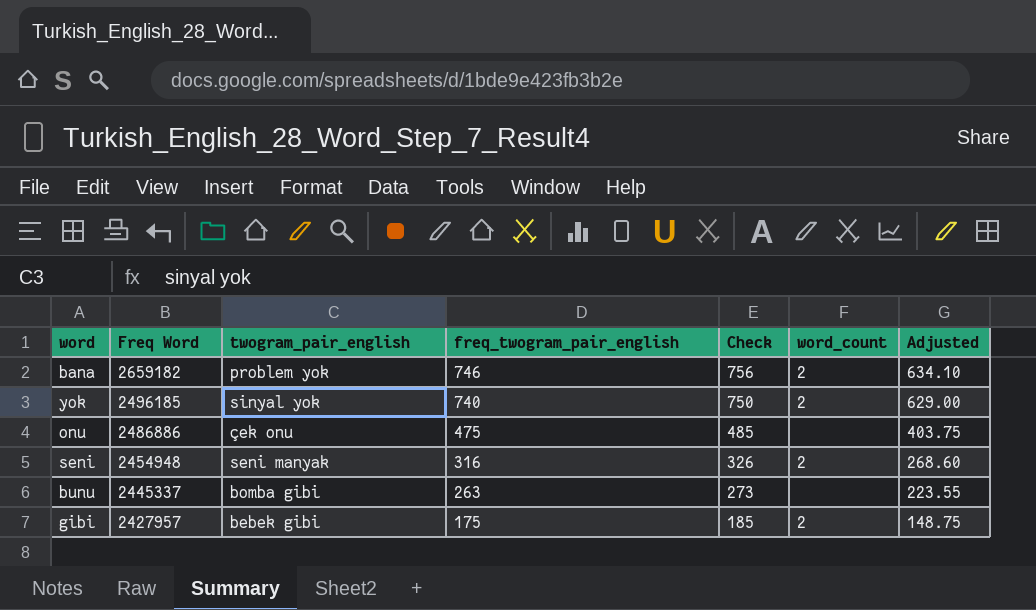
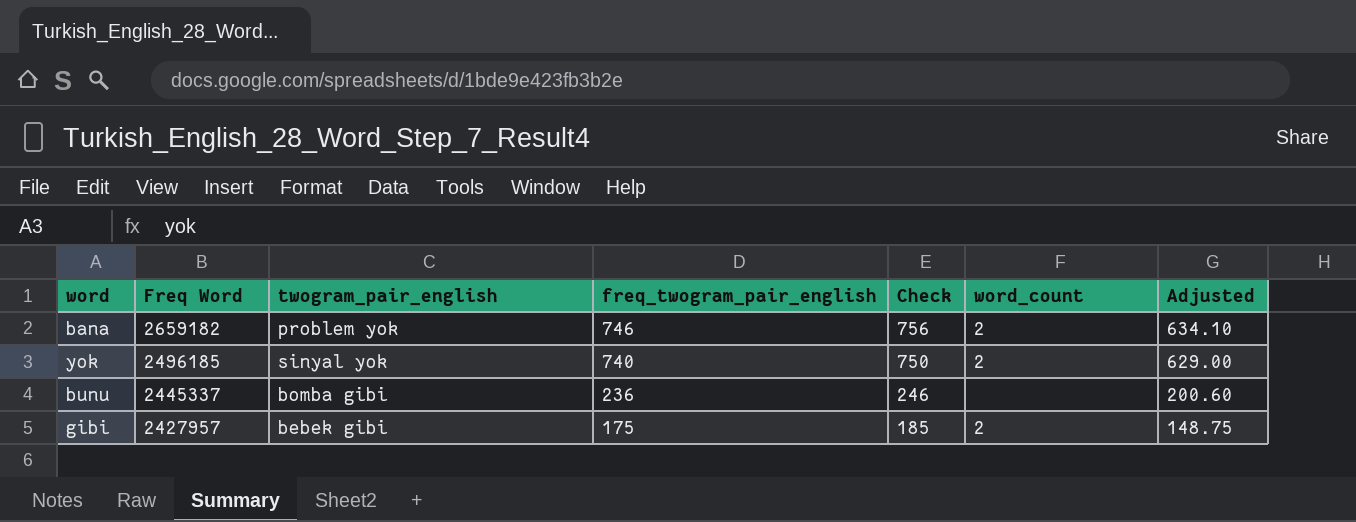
row onu: 2486886 | çek onu | 475 | 485 | none | 403.75 -> none
row seni: 2454948 | seni manyak | 316 | 326 | 2 | 268.60 -> none
bunu | freq_twogram_pair_english: 263 -> 236
bunu | Check: 273 -> 246
bunu | Adjusted: 223.55 -> 200.60

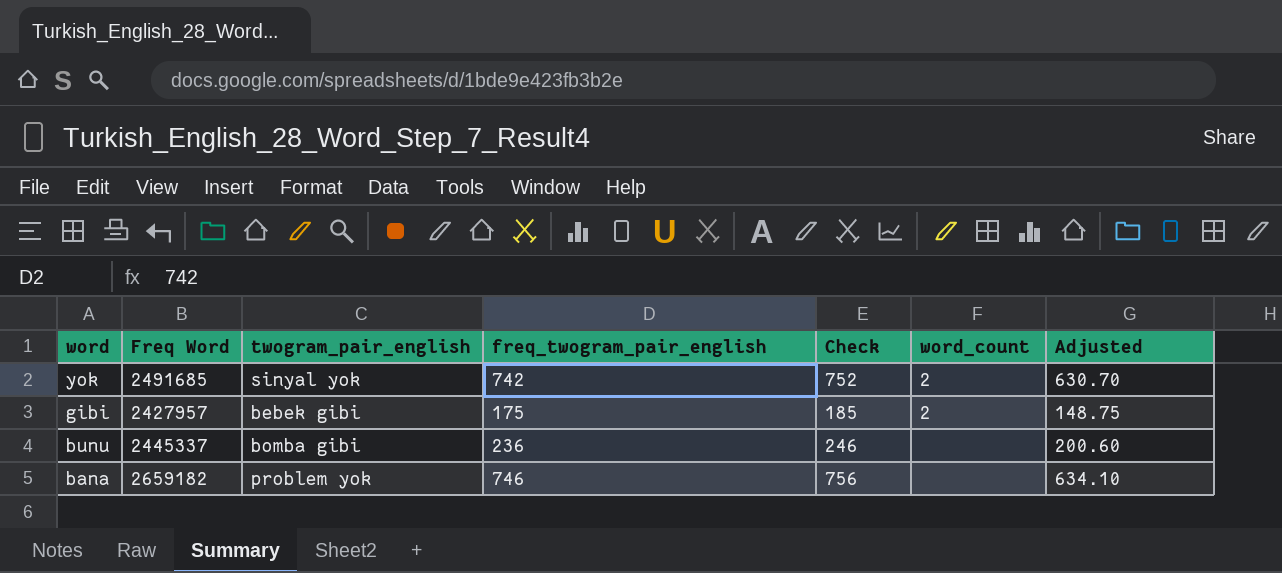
row order: Freq Word descending -> word descending
yok | Freq Word: 2496185 -> 2491685
yok | freq_twogram_pair_english: 740 -> 742
yok | Check: 750 -> 752
yok | Adjusted: 629.00 -> 630.70
bana | word_count: 2 -> none

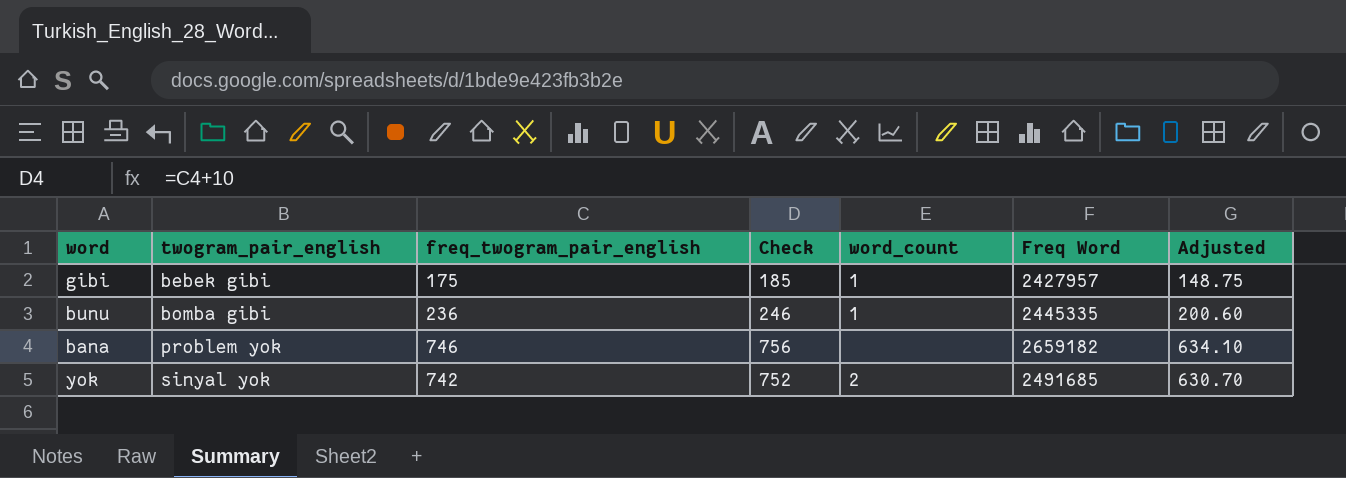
row order: word descending -> twogram_pair_english ascending
column Freq Word | position: 2 -> 6
gibi | word_count: 2 -> 1
bunu | word_count: none -> 1
bunu | Freq Word: 2445337 -> 2445335

